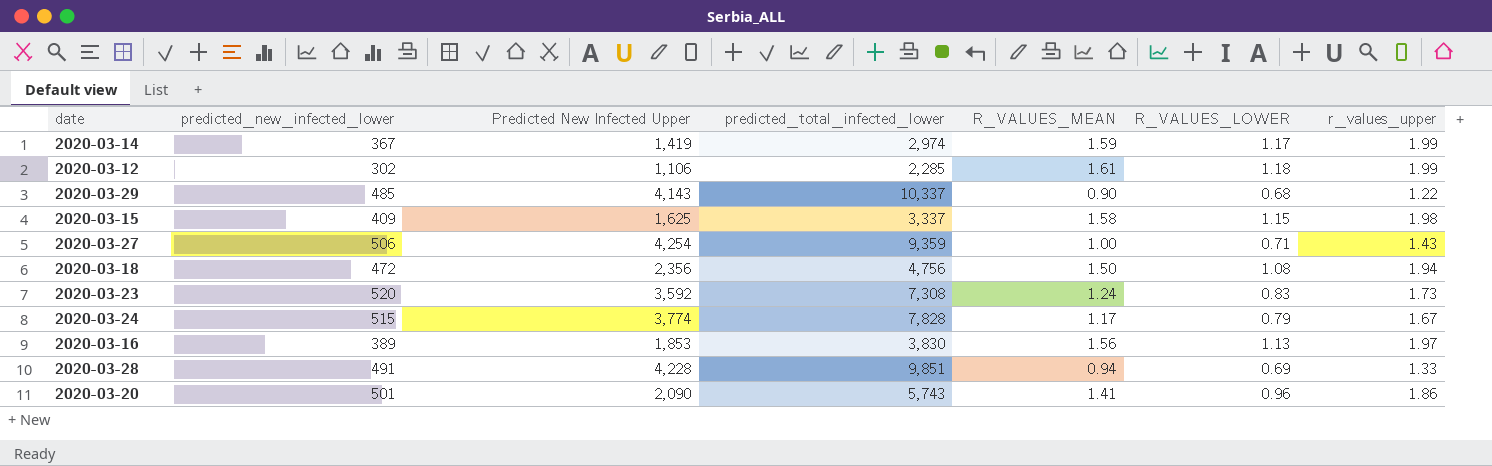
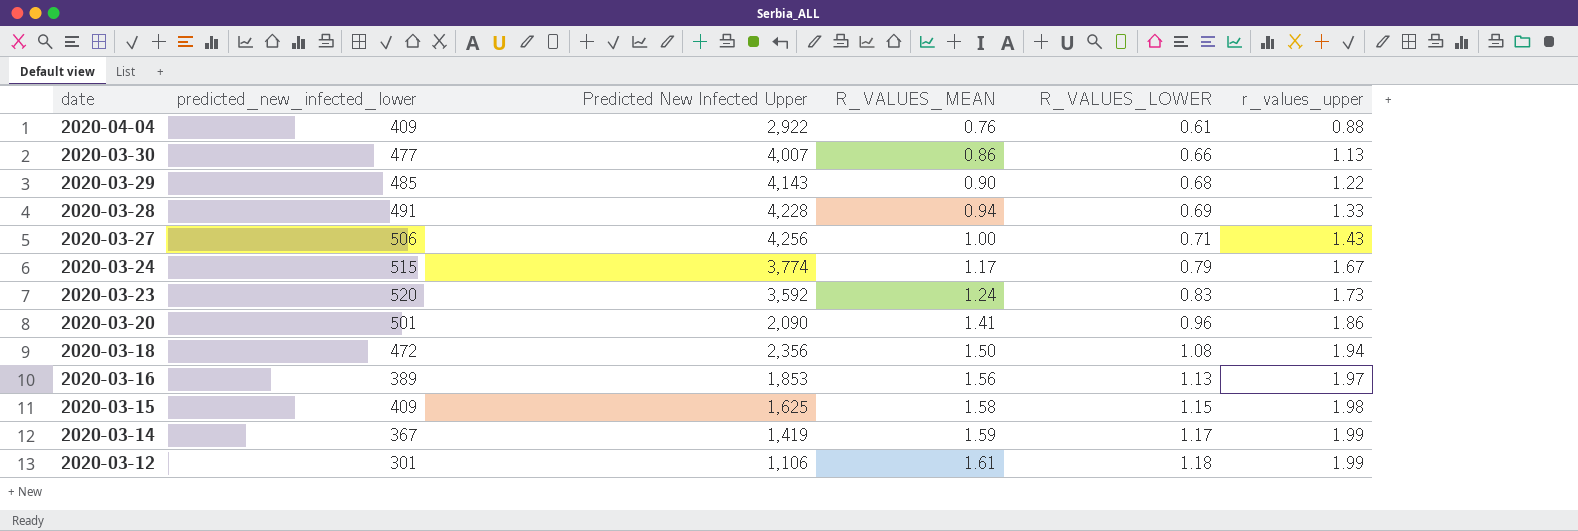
row order: none -> date descending
column predicted_total_infected_lower | position: 4 -> none
row 2020-04-04: none -> 409 | 2,922 | 0.76 | 0.61 | 0.88
row 2020-03-30: none -> 477 | 4,007 | 0.86 | 0.66 | 1.13
2020-03-27 | Predicted New Infected Upper: 4,254 -> 4,256
2020-03-12 | predicted_new_infected_lower: 302 -> 301

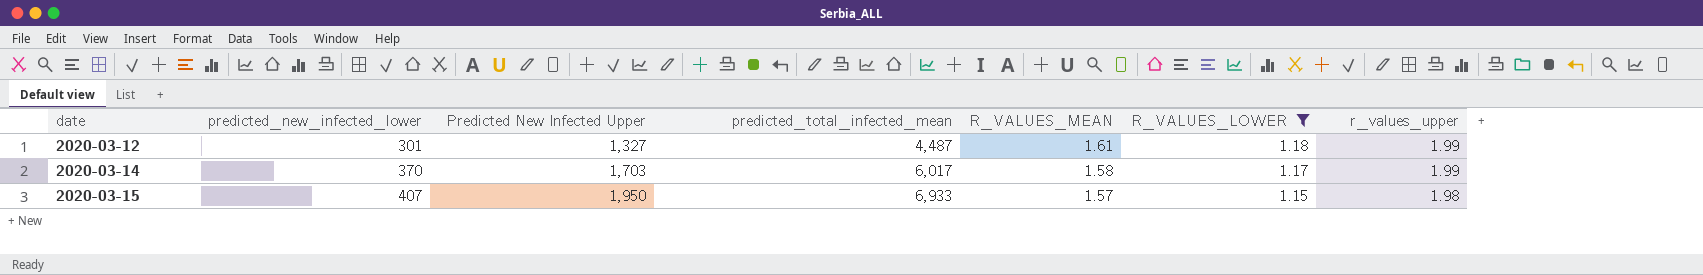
filter: none -> R_VALUES_LOWER >= 1.15
row order: date descending -> date ascending
column predicted_total_infected_mean | position: none -> 4
2020-03-12 | Predicted New Infected Upper: 1,106 -> 1,327
2020-03-14 | predicted_new_infected_lower: 367 -> 370
2020-03-14 | Predicted New Infected Upper: 1,419 -> 1,703
2020-03-14 | R_VALUES_MEAN: 1.59 -> 1.58
2020-03-15 | predicted_new_infected_lower: 409 -> 407
2020-03-15 | Predicted New Infected Upper: 1,625 -> 1,950
2020-03-15 | R_VALUES_MEAN: 1.58 -> 1.57

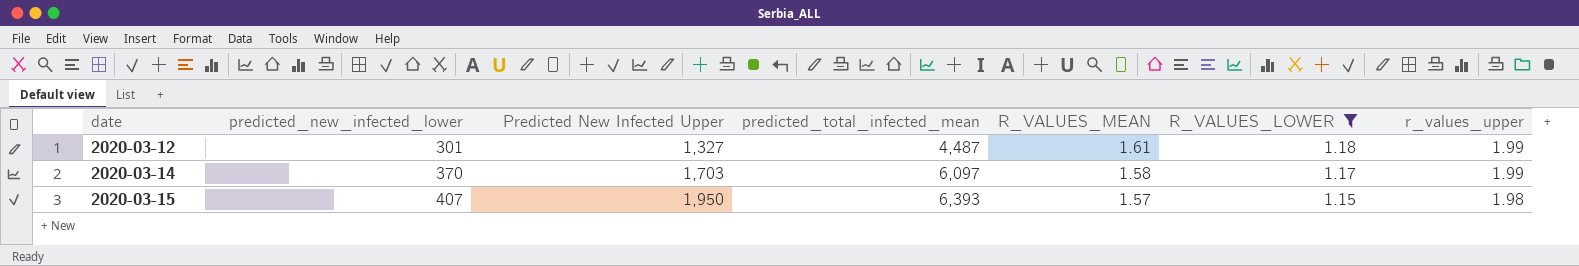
2020-03-14 | predicted_total_infected_mean: 6,017 -> 6,097
2020-03-15 | predicted_total_infected_mean: 6,933 -> 6,393

